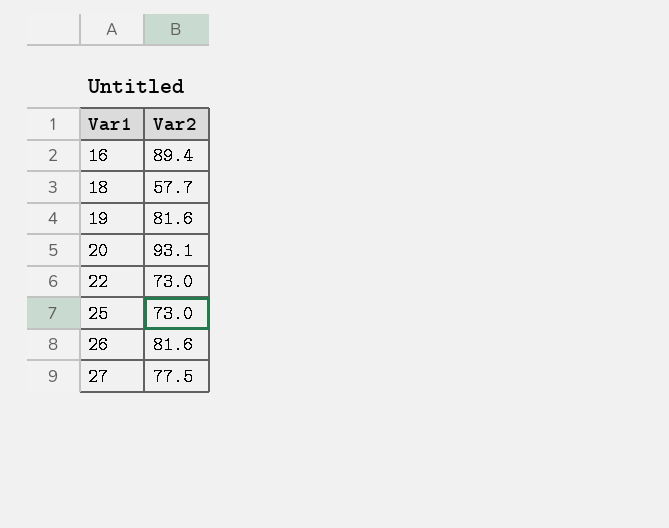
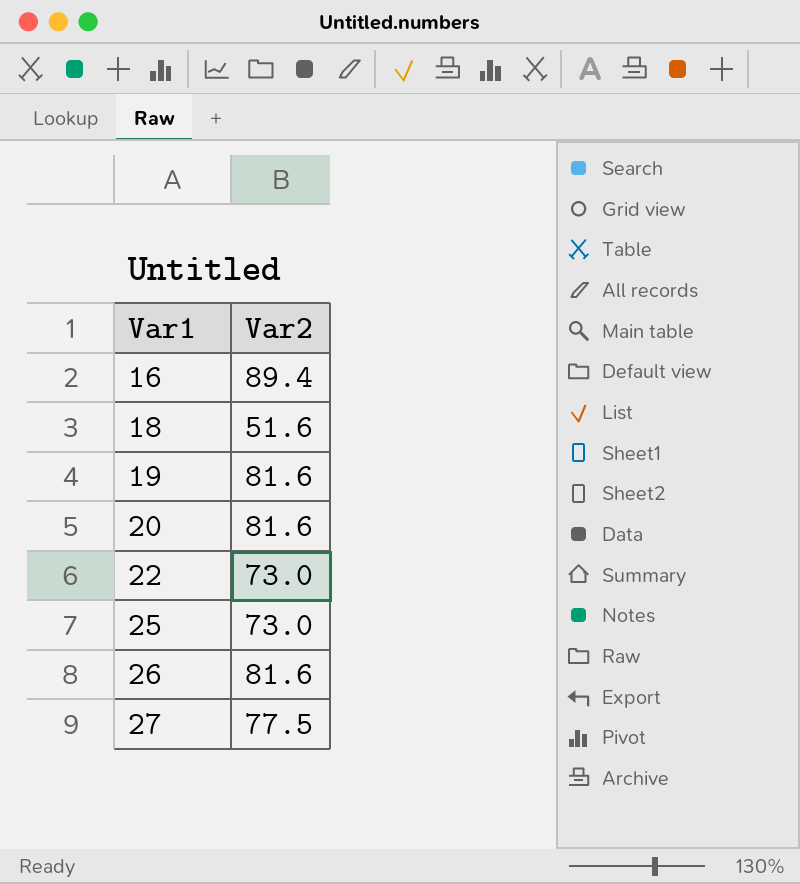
18 | Var2: 57.7 -> 51.6
20 | Var2: 93.1 -> 81.6

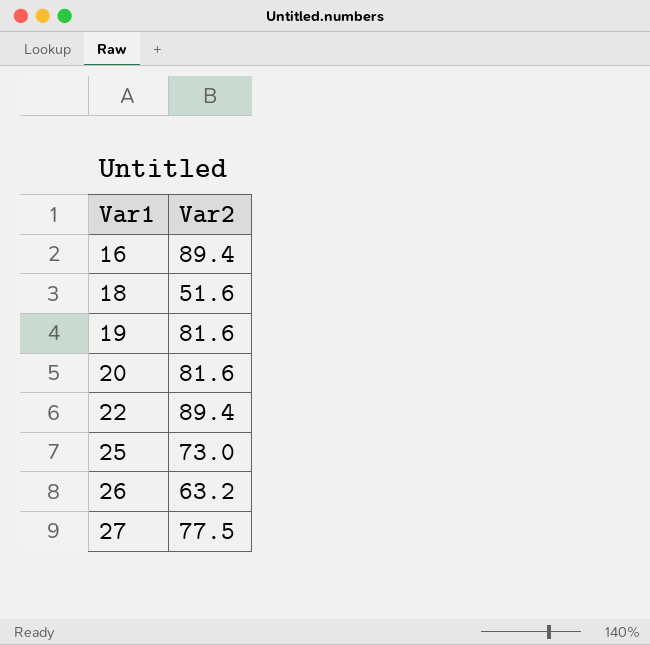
22 | Var2: 73.0 -> 89.4
26 | Var2: 81.6 -> 63.2

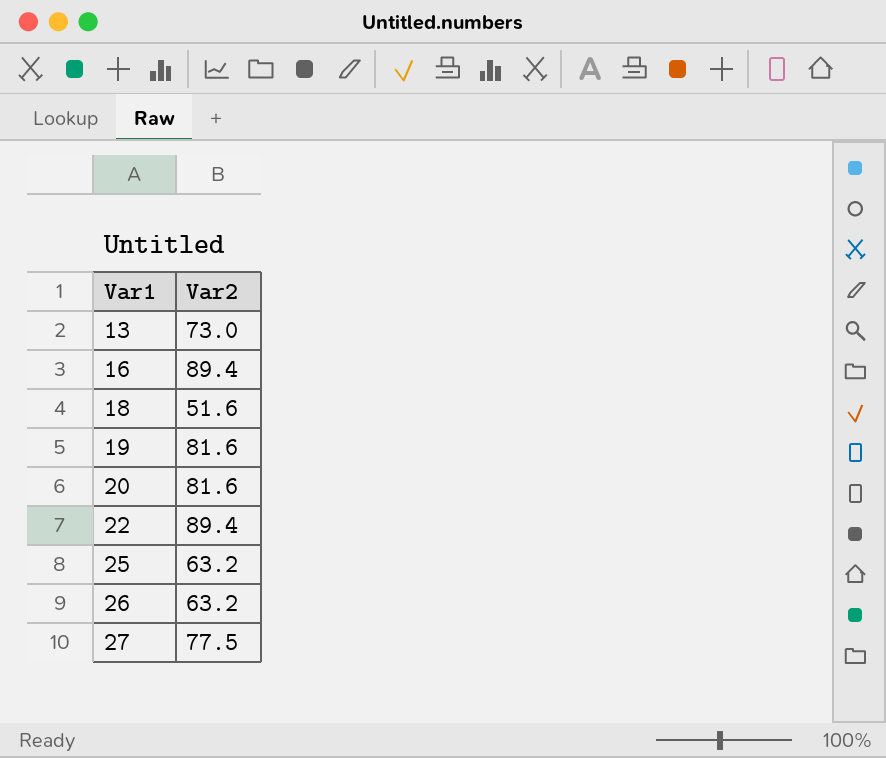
row 13: none -> 73.0
25 | Var2: 73.0 -> 63.2

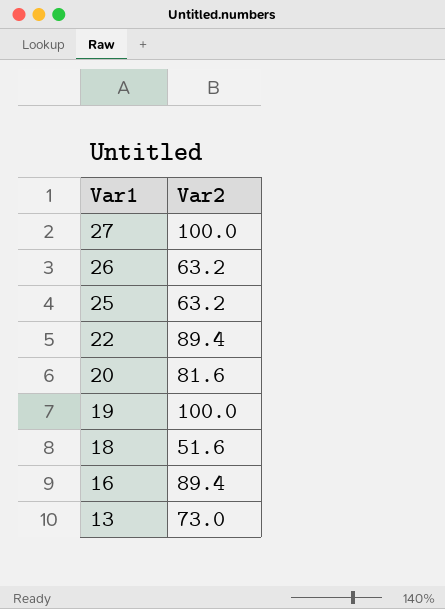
row order: Var1 ascending -> Var1 descending
27 | Var2: 77.5 -> 100.0
19 | Var2: 81.6 -> 100.0

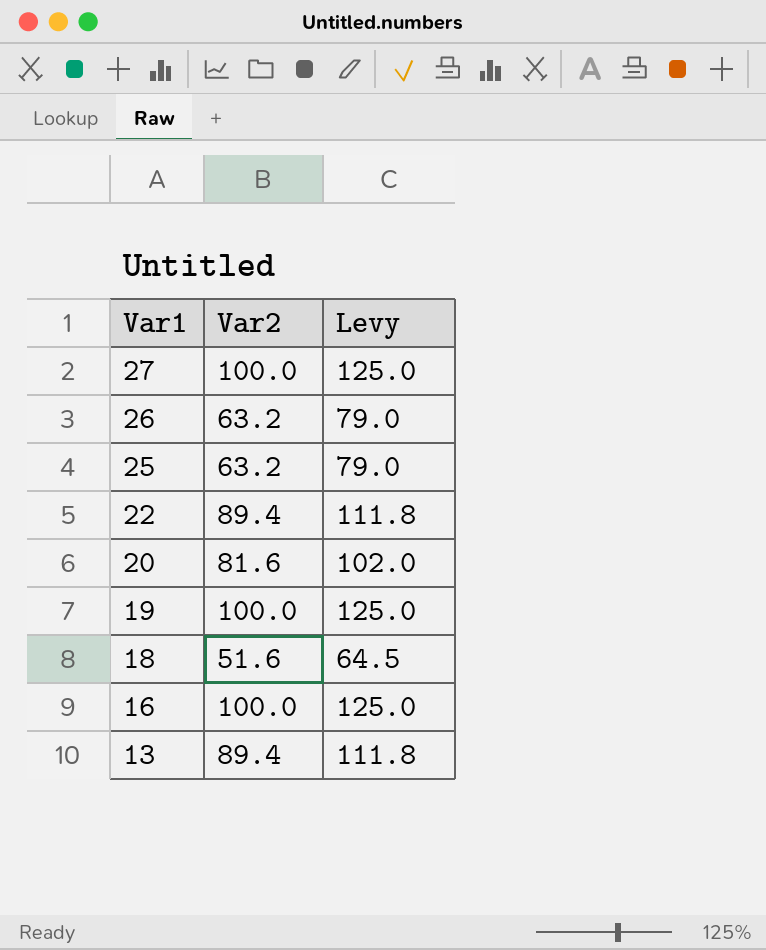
column Levy | formula: none -> [Var2] * 1.25
16 | Var2: 89.4 -> 100.0
13 | Var2: 73.0 -> 89.4

